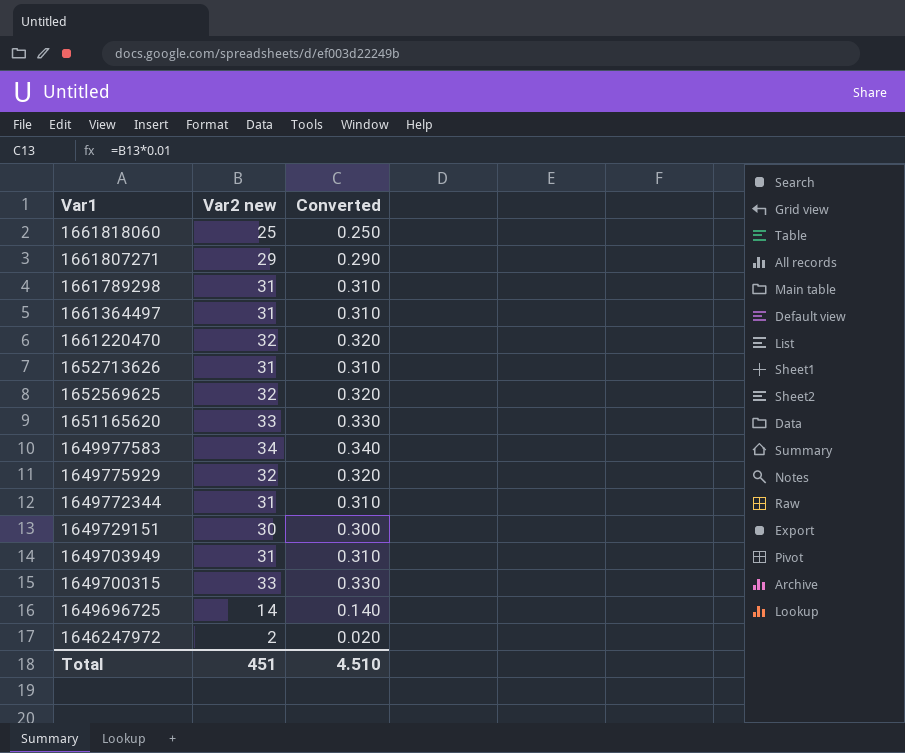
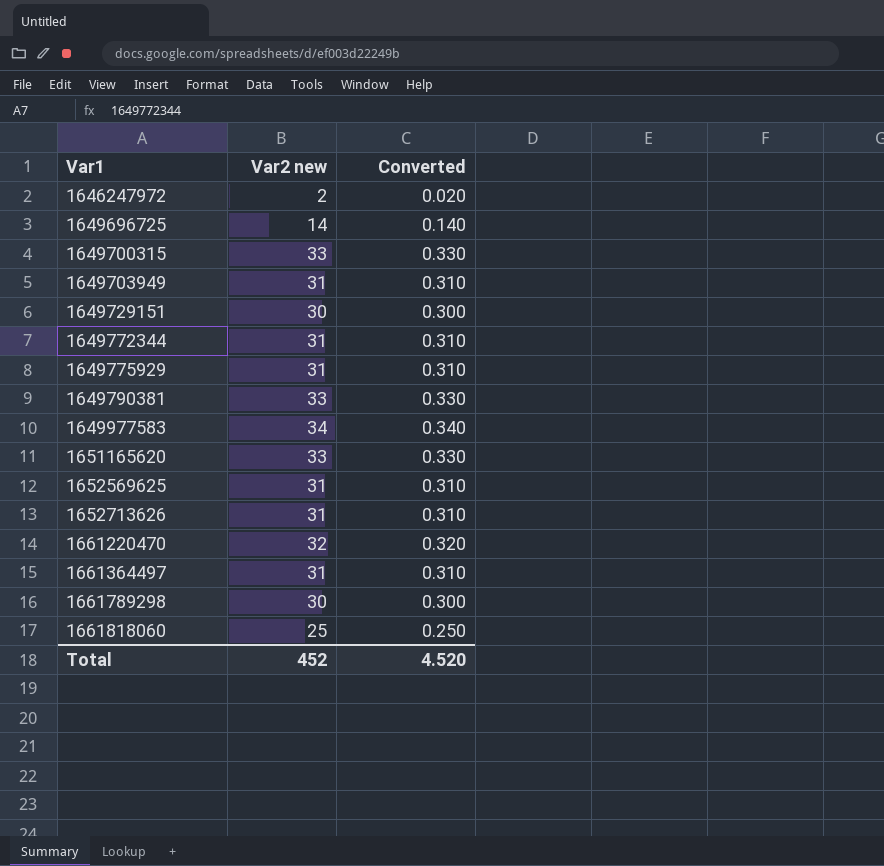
row order: Var1 descending -> Var1 ascending
row 1661807271: 29 | 0.290 -> none
1649775929 | Var2 new: 32 -> 31
1649775929 | Converted: 0.320 -> 0.310
row 1649790381: none -> 33 | 0.330
1652569625 | Var2 new: 32 -> 31
1652569625 | Converted: 0.320 -> 0.310
1661789298 | Var2 new: 31 -> 30
1661789298 | Converted: 0.310 -> 0.300
Total | Var2 new: 451 -> 452
Total | Converted: 4.510 -> 4.520

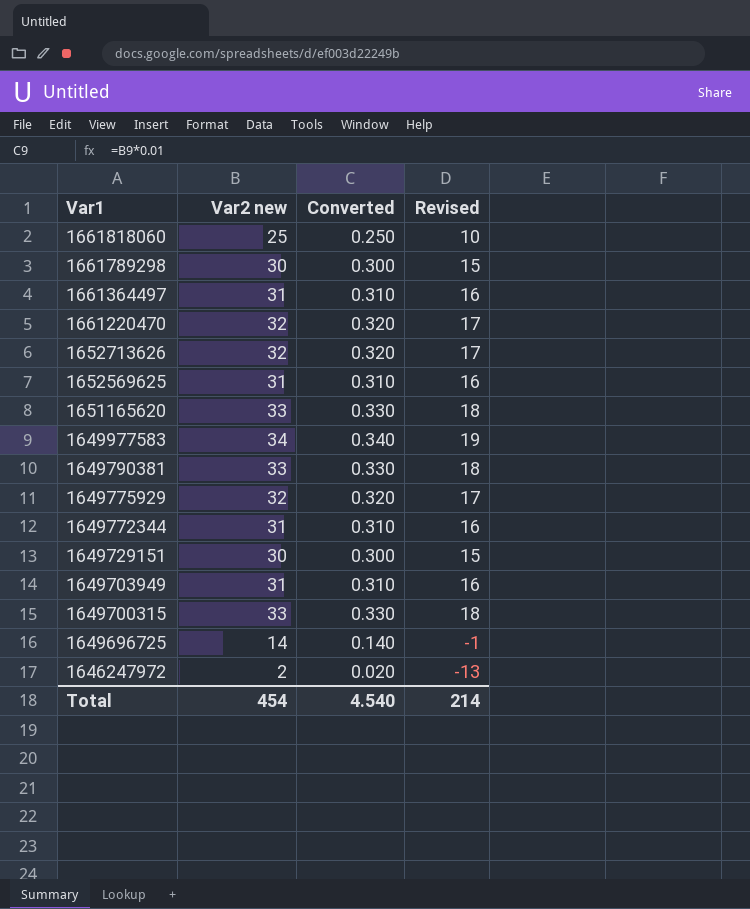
row order: Var1 ascending -> Var1 descending
column Revised | formula: none -> [Var2 new] - 15
1652713626 | Var2 new: 31 -> 32
1652713626 | Converted: 0.310 -> 0.320
1649775929 | Var2 new: 31 -> 32
1649775929 | Converted: 0.310 -> 0.320
Total | Var2 new: 452 -> 454
Total | Converted: 4.520 -> 4.540

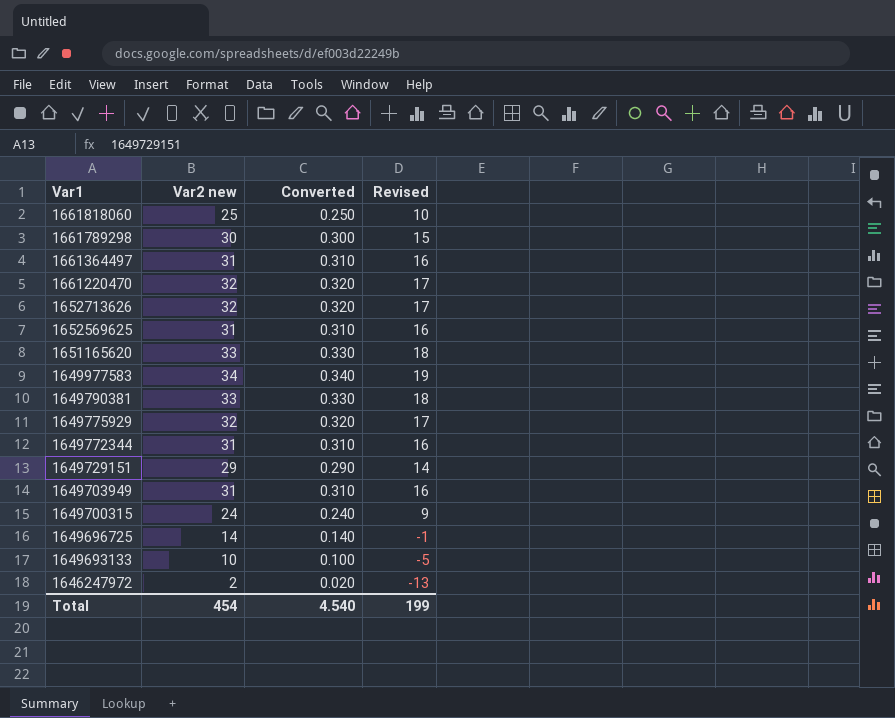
1649729151 | Var2 new: 30 -> 29
1649729151 | Converted: 0.300 -> 0.290
1649729151 | Revised: 15 -> 14
1649700315 | Var2 new: 33 -> 24
1649700315 | Converted: 0.330 -> 0.240
1649700315 | Revised: 18 -> 9
row 1649693133: none -> 10 | 0.100 | -5
Total | Revised: 214 -> 199

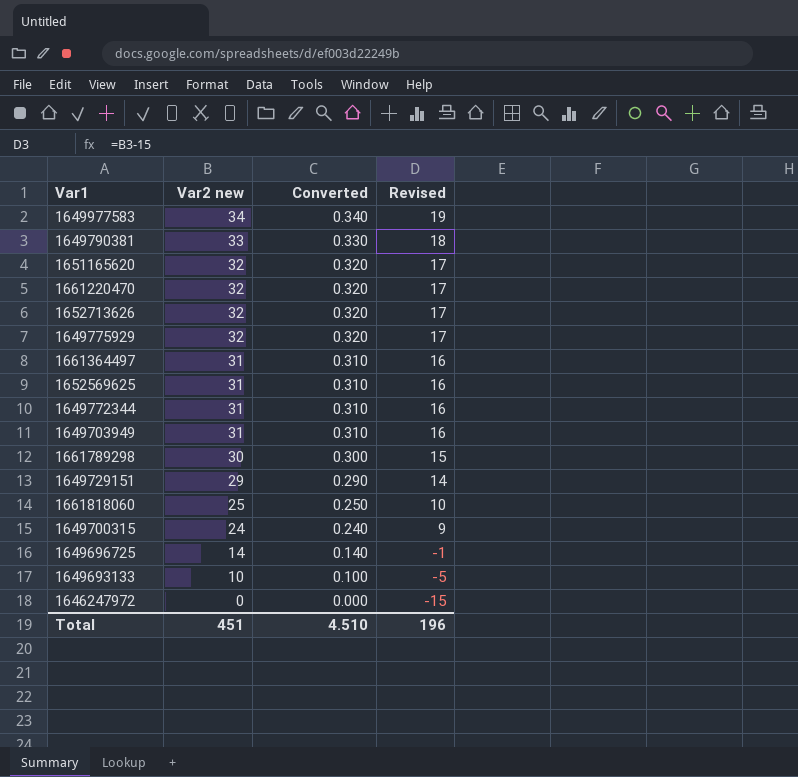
row order: Var1 descending -> Var2 new descending
1651165620 | Var2 new: 33 -> 32
1651165620 | Converted: 0.330 -> 0.320
1651165620 | Revised: 18 -> 17
1646247972 | Var2 new: 2 -> 0
1646247972 | Converted: 0.020 -> 0.000
1646247972 | Revised: -13 -> -15
Total | Var2 new: 454 -> 451
Total | Converted: 4.540 -> 4.510
Total | Revised: 199 -> 196

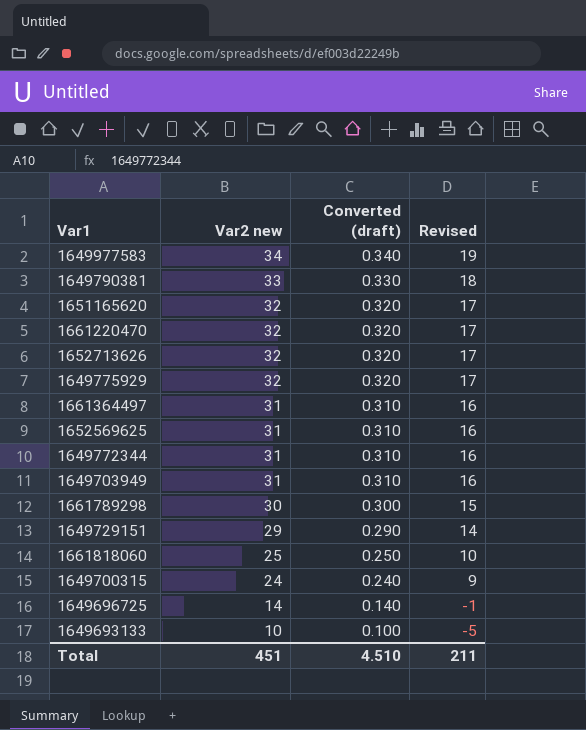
column name: Converted -> Converted (draft)
row 1646247972: 0 | 0.000 | -15 -> none
Total | Revised: 196 -> 211

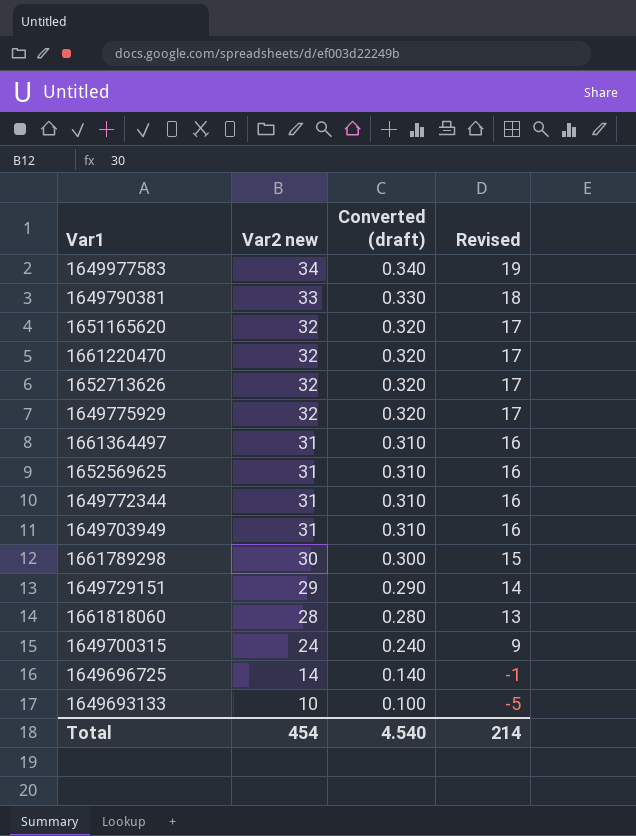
1661818060 | Var2 new: 25 -> 28
1661818060 | Converted (draft): 0.250 -> 0.280
1661818060 | Revised: 10 -> 13
Total | Var2 new: 451 -> 454
Total | Converted (draft): 4.510 -> 4.540
Total | Revised: 211 -> 214

